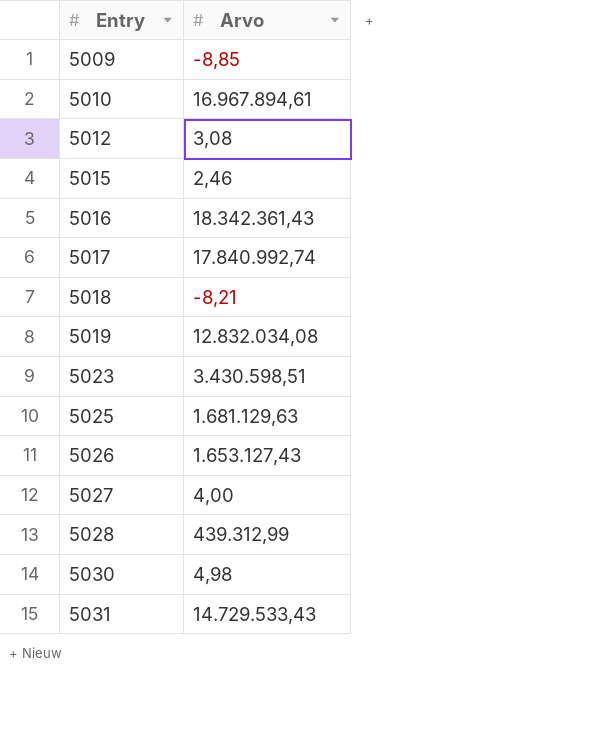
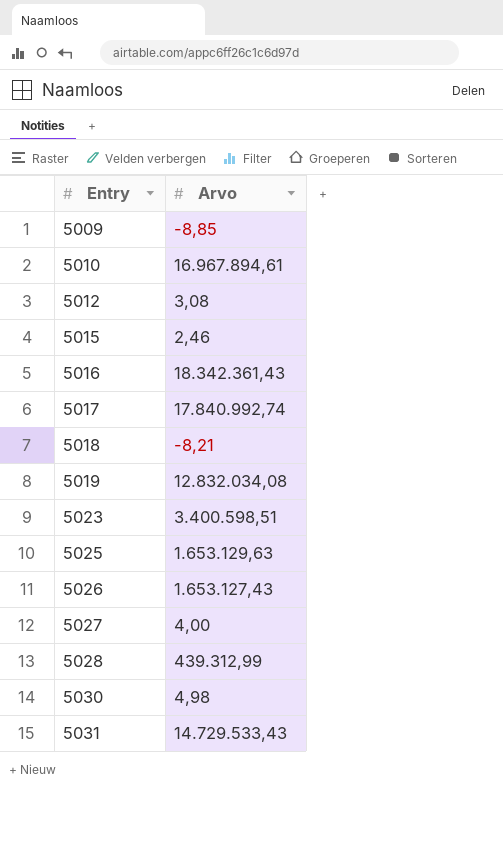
5023 | Arvo: 3.430.598,51 -> 3.400.598,51
5025 | Arvo: 1.681.129,63 -> 1.653.129,63

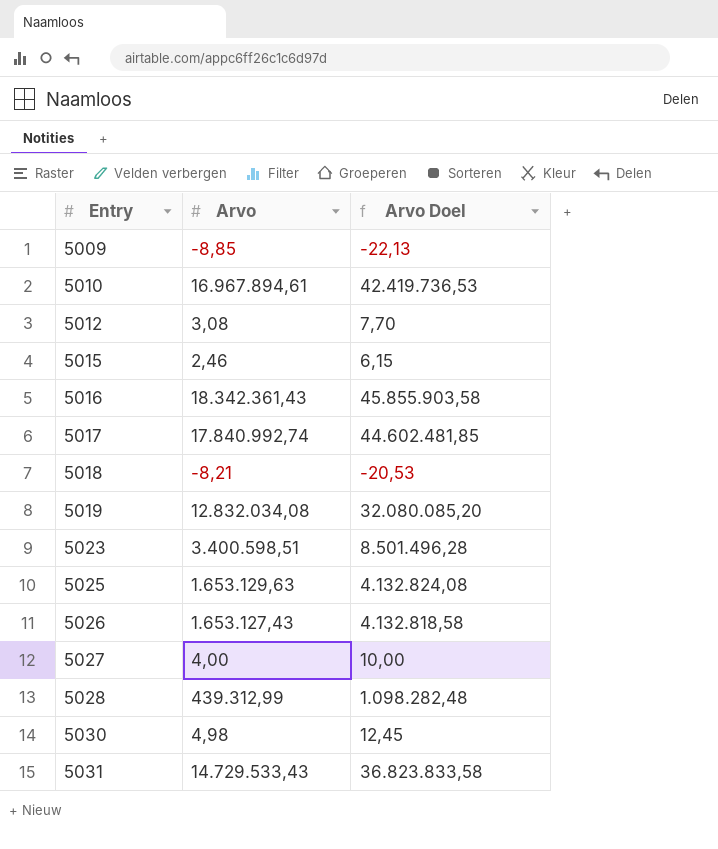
column Arvo Doel | formula: none -> [Arvo] * 2,5

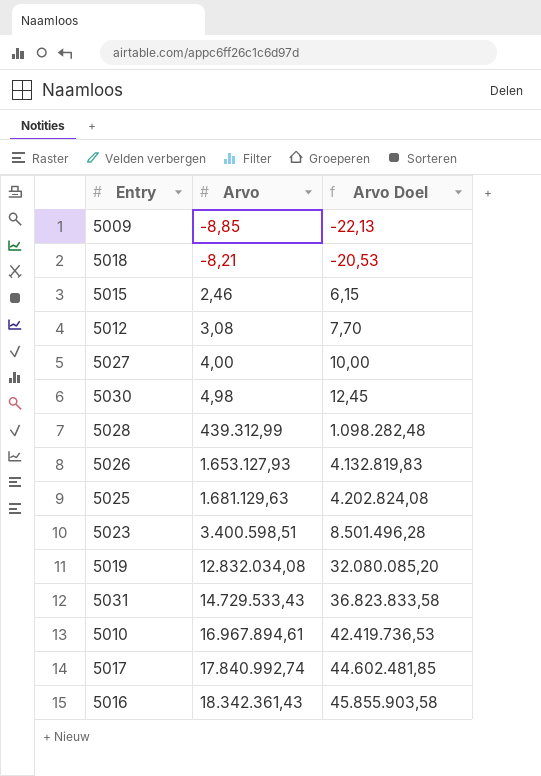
row order: Entry ascending -> Arvo ascending
5026 | Arvo: 1.653.127,43 -> 1.653.127,93
5026 | Arvo Doel: 4.132.818,58 -> 4.132.819,83
5025 | Arvo: 1.653.129,63 -> 1.681.129,63
5025 | Arvo Doel: 4.132.824,08 -> 4.202.824,08

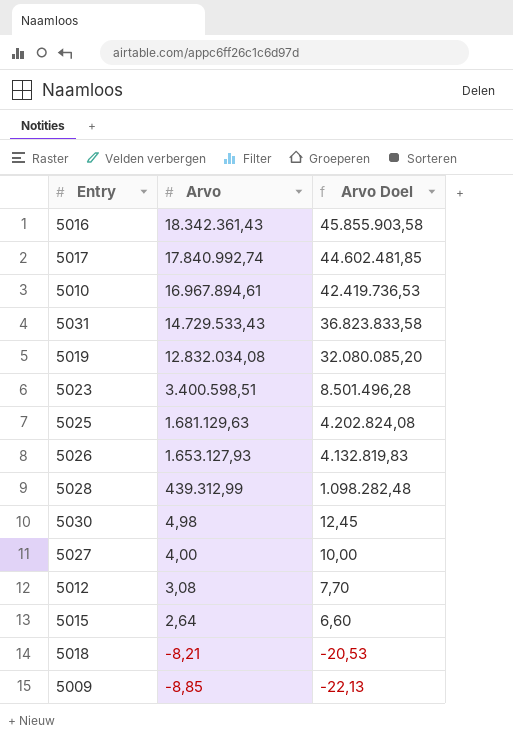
row order: Arvo ascending -> Arvo descending
5015 | Arvo: 2,46 -> 2,64
5015 | Arvo Doel: 6,15 -> 6,60

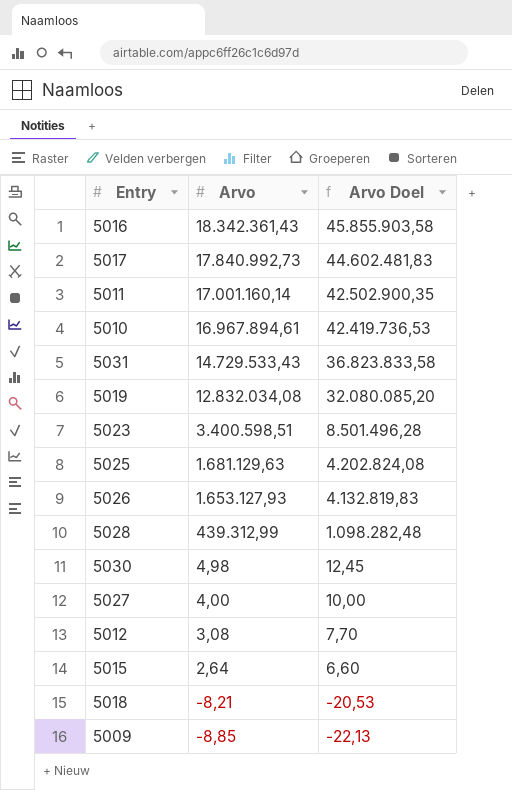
5017 | Arvo: 17.840.992,74 -> 17.840.992,73
5017 | Arvo Doel: 44.602.481,85 -> 44.602.481,83
row 5011: none -> 17.001.160,14 | 42.502.900,35

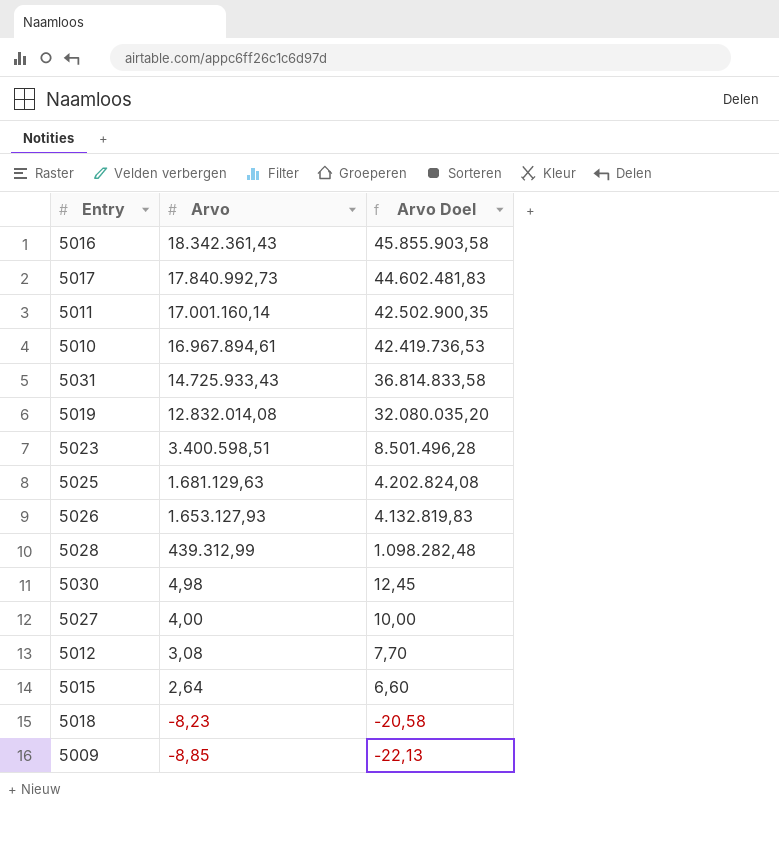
5031 | Arvo: 14.729.533,43 -> 14.725.933,43
5031 | Arvo Doel: 36.823.833,58 -> 36.814.833,58
5019 | Arvo: 12.832.034,08 -> 12.832.014,08
5019 | Arvo Doel: 32.080.085,20 -> 32.080.035,20
5018 | Arvo: -8,21 -> -8,23
5018 | Arvo Doel: -20,53 -> -20,58

